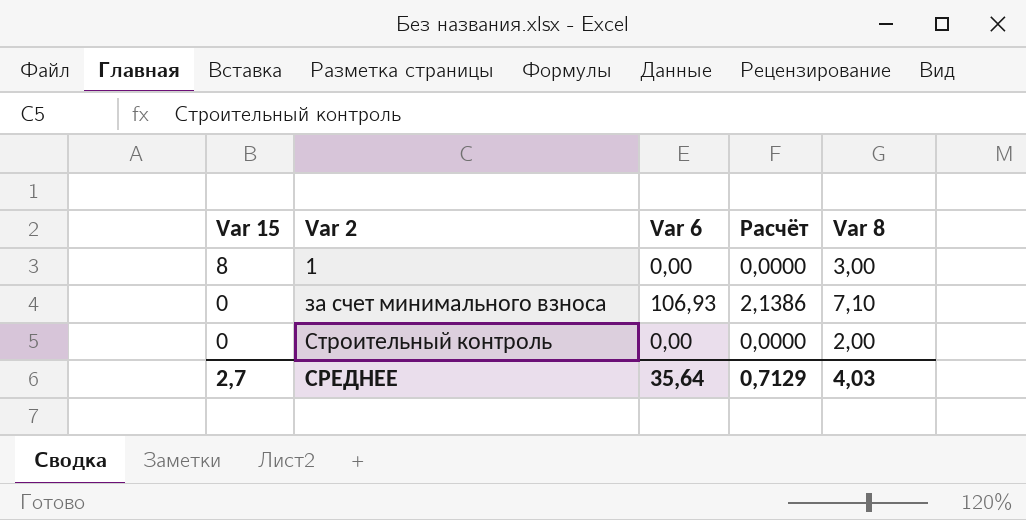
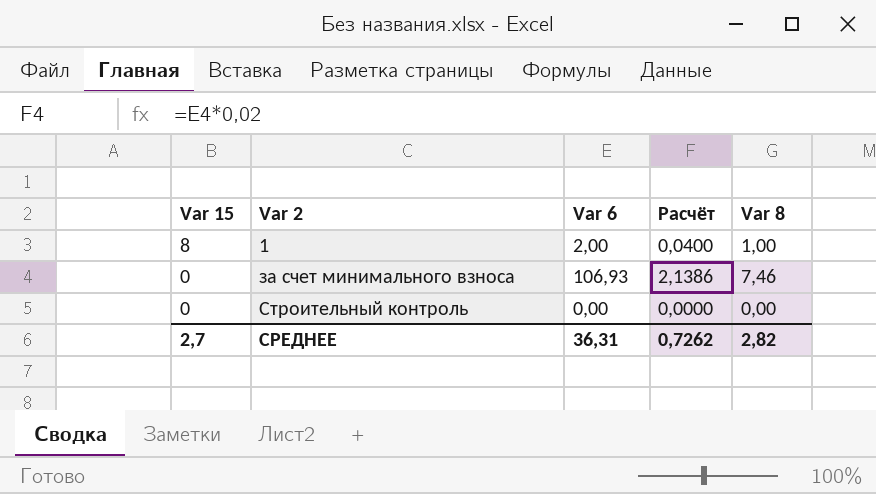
1 | Var 6: 0,00 -> 2,00
1 | Расчёт: 0,0000 -> 0,0400
1 | Var 8: 3,00 -> 1,00
за счет минимального взноса | Var 8: 7,10 -> 7,46
Строительный контроль | Var 8: 2,00 -> 0,00
СРЕДНЕЕ | Var 6: 35,64 -> 36,31
СРЕДНЕЕ | Расчёт: 0,7129 -> 0,7262
СРЕДНЕЕ | Var 8: 4,03 -> 2,82

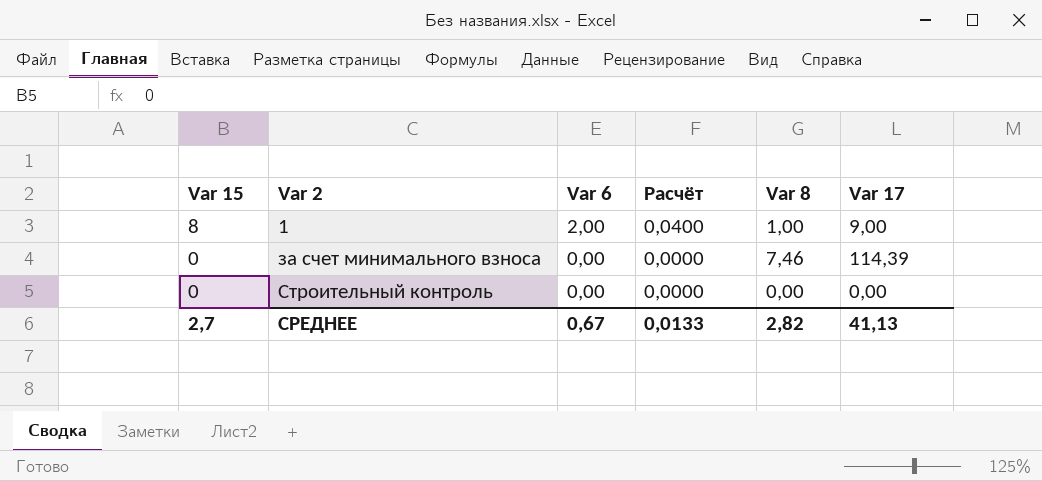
column Var 17 | position: none -> 6
за счет минимального взноса | Var 6: 106,93 -> 0,00
за счет минимального взноса | Расчёт: 2,1386 -> 0,0000
СРЕДНЕЕ | Var 6: 36,31 -> 0,67
СРЕДНЕЕ | Расчёт: 0,7262 -> 0,0133

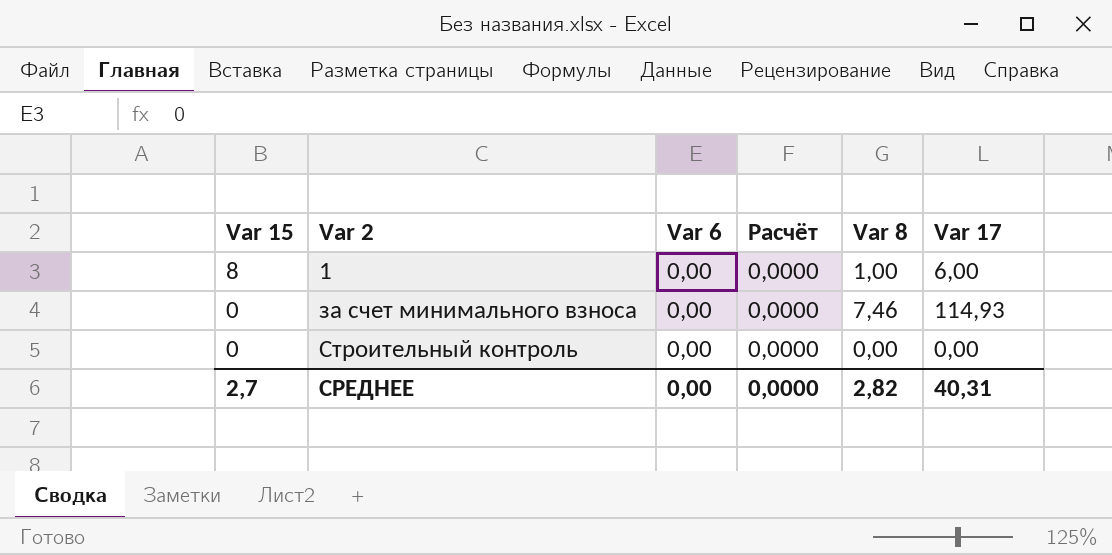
1 | Var 6: 2,00 -> 0,00
1 | Расчёт: 0,0400 -> 0,0000
1 | Var 17: 9,00 -> 6,00
за счет минимального взноса | Var 17: 114,39 -> 114,93
СРЕДНЕЕ | Var 6: 0,67 -> 0,00
СРЕДНЕЕ | Расчёт: 0,0133 -> 0,0000
СРЕДНЕЕ | Var 17: 41,13 -> 40,31

